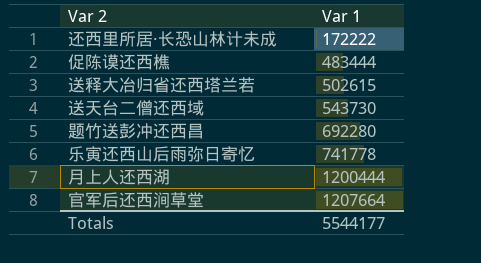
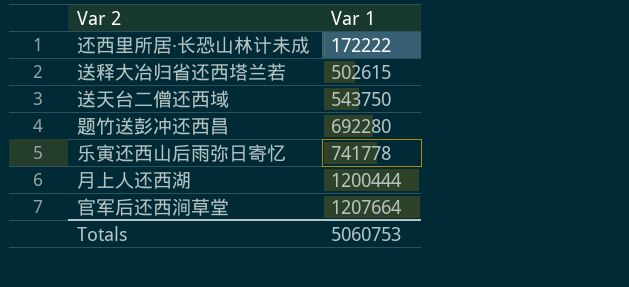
row 促陈谟还西樵: 483444 -> none
送天台二僧还西域 | Var 1: 543730 -> 543750
Totals | Var 1: 5544177 -> 5060753

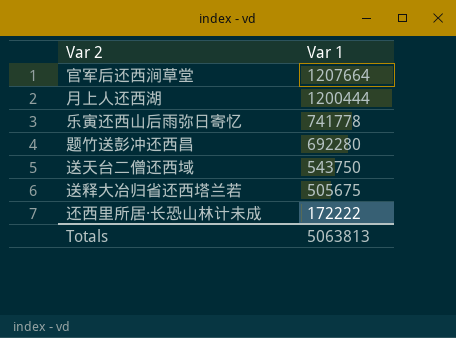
row order: Var 1 ascending -> Var 1 descending
送释大冶归省还西塔兰若 | Var 1: 502615 -> 505675
Totals | Var 1: 5060753 -> 5063813

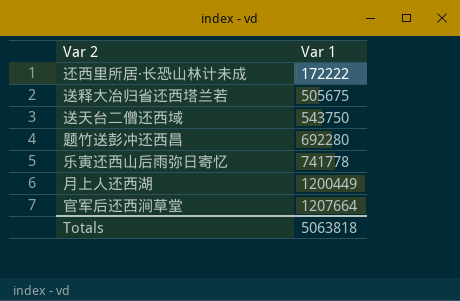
row order: Var 1 descending -> Var 1 ascending
月上人还西湖 | Var 1: 1200444 -> 1200449
Totals | Var 1: 5063813 -> 5063818

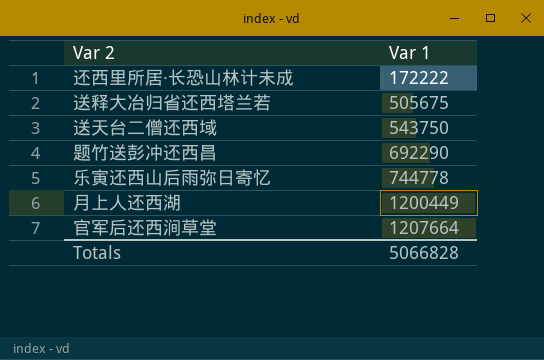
题竹送彭冲还西昌 | Var 1: 692280 -> 692290
乐寅还西山后雨弥日寄忆 | Var 1: 741778 -> 744778
Totals | Var 1: 5063818 -> 5066828

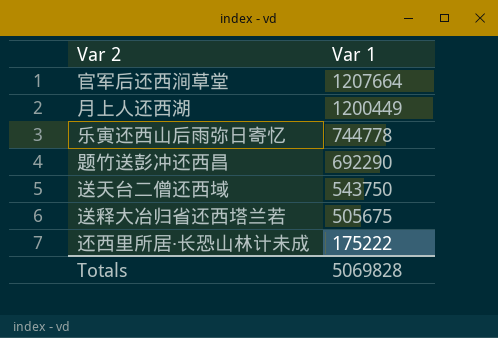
row order: Var 1 ascending -> Var 1 descending
还西里所居·长恐山林计未成 | Var 1: 172222 -> 175222
Totals | Var 1: 5066828 -> 5069828

